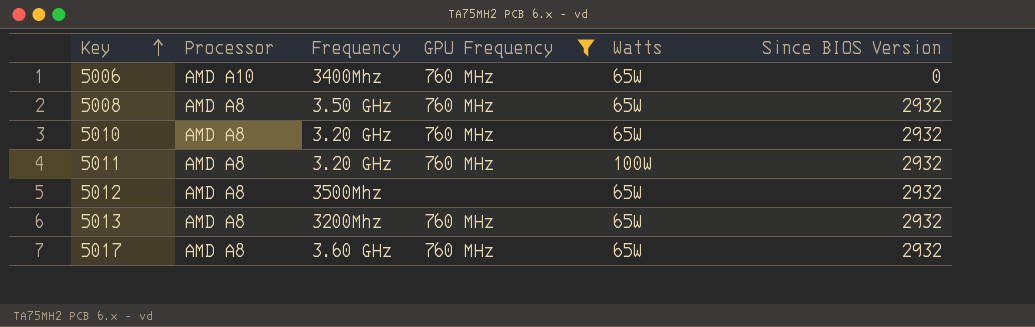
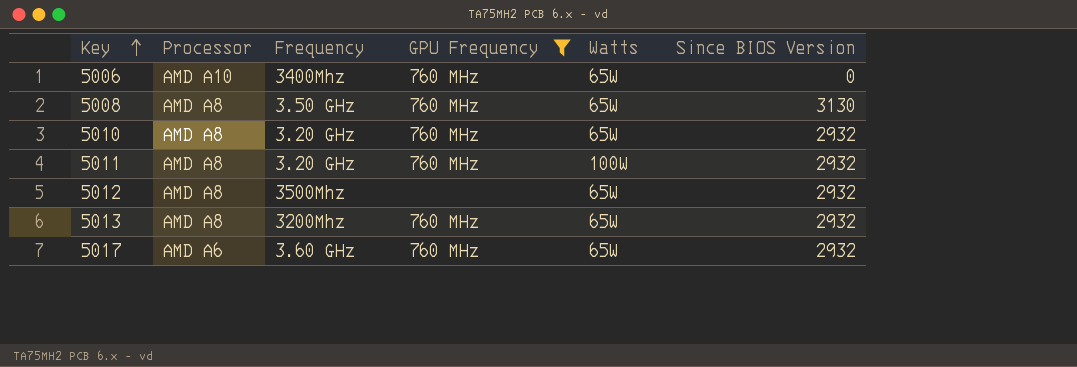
5008 | Since BIOS Version: 2932 -> 3130
5017 | Processor: AMD A8 -> AMD A6

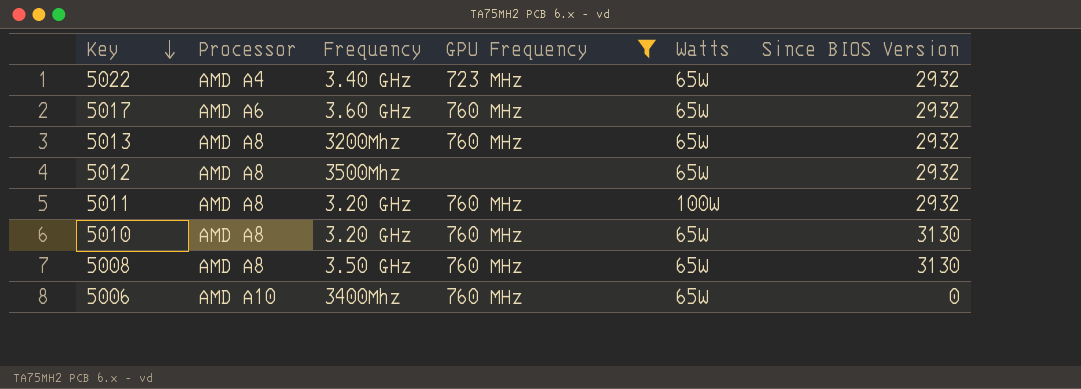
row order: Key ascending -> Key descending
row 5022: none -> AMD A4 | 3.40 GHz | 723 MHz | 65W | 2932
5010 | Since BIOS Version: 2932 -> 3130

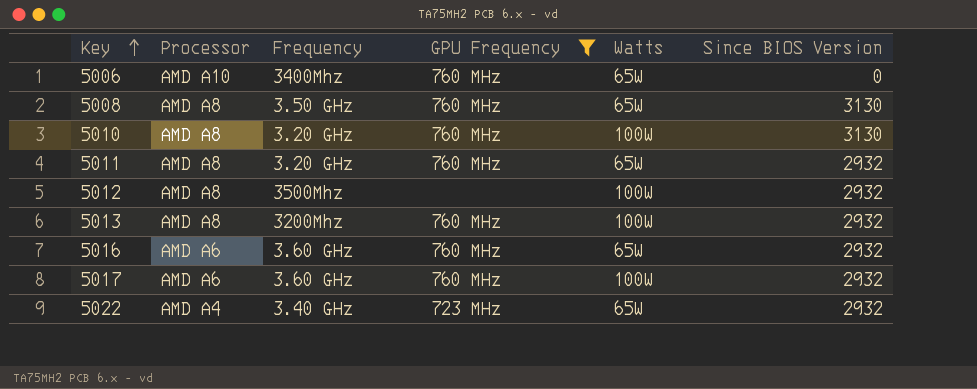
row order: Key descending -> Key ascending
5010 | Watts: 65W -> 100W
5011 | Watts: 100W -> 65W
5012 | Watts: 65W -> 100W
5013 | Watts: 65W -> 100W
row 5016: none -> AMD A6 | 3.60 GHz | 760 MHz | 65W | 2932
5017 | Watts: 65W -> 100W

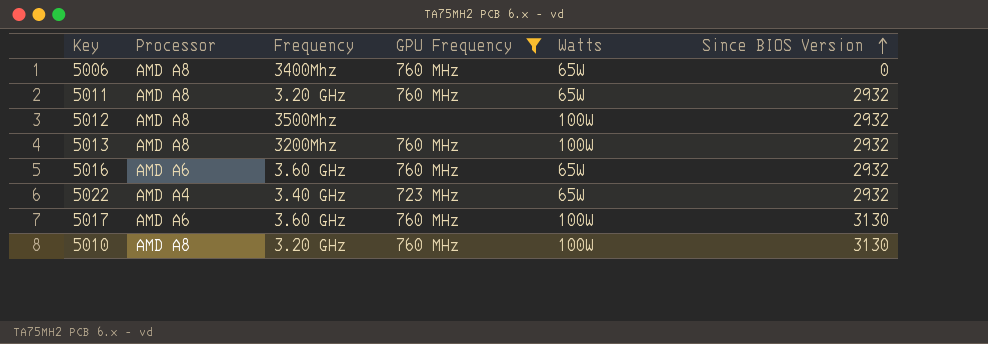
row order: Key ascending -> Since BIOS Version ascending
row 5008: AMD A8 | 3.50 GHz | 760 MHz | 65W | 3130 -> none
5006 | Processor: AMD A10 -> AMD A8
5017 | Since BIOS Version: 2932 -> 3130

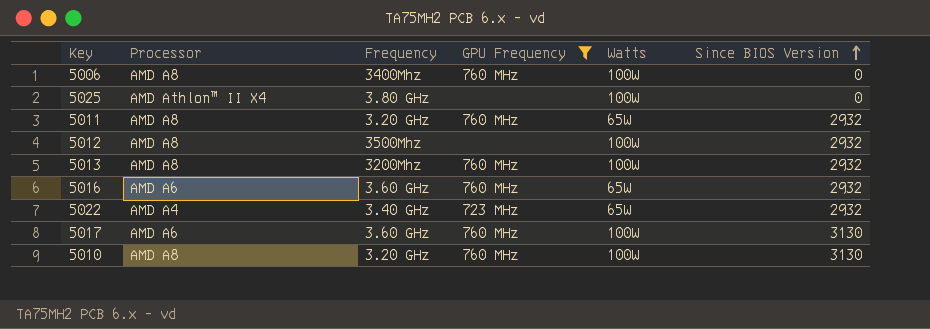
5006 | Watts: 65W -> 100W
row 5025: none -> AMD Athlon™ II X4 | 3.80 GHz | none | 100W | 0

